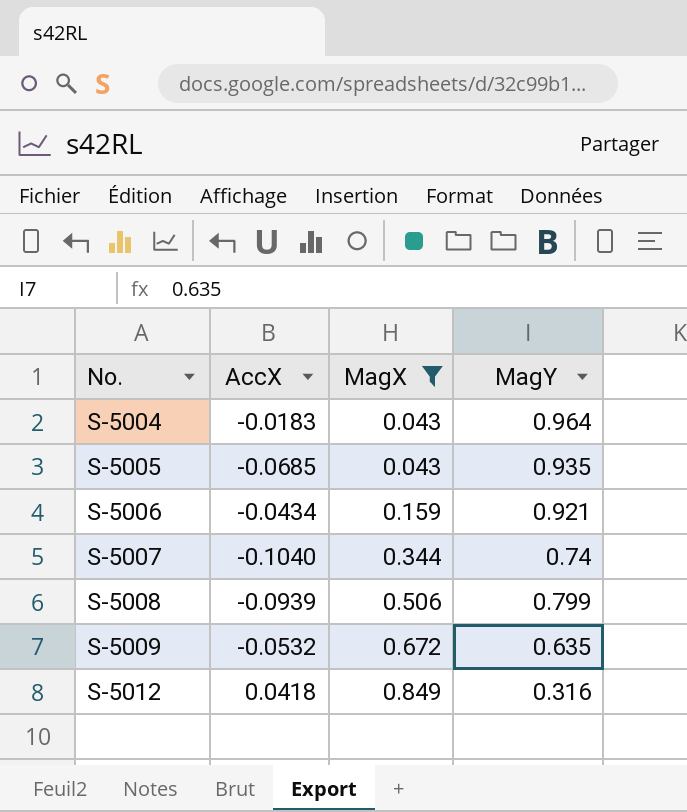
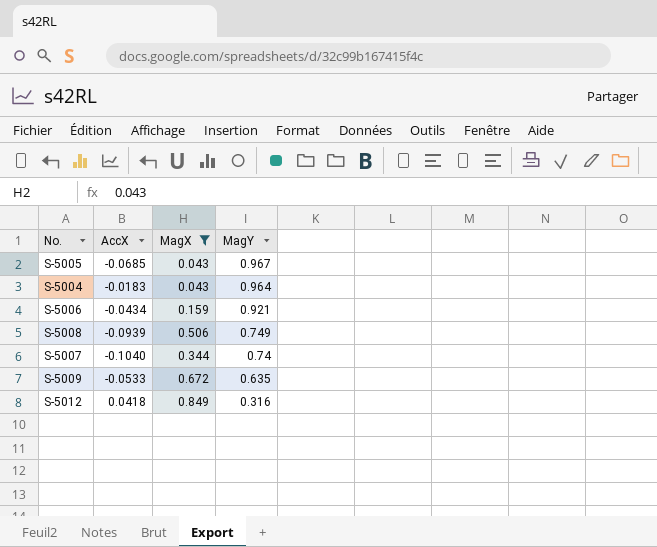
row order: No. ascending -> MagY descending
S-5005 | MagY: 0.935 -> 0.967
S-5008 | MagY: 0.799 -> 0.749
S-5009 | AccX: -0.0532 -> -0.0533

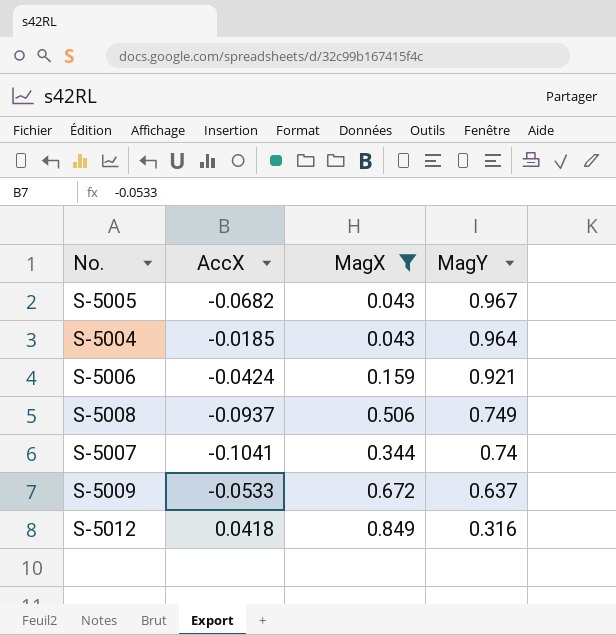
S-5005 | AccX: -0.0685 -> -0.0682
S-5004 | AccX: -0.0183 -> -0.0185
S-5006 | AccX: -0.0434 -> -0.0424
S-5008 | AccX: -0.0939 -> -0.0937
S-5007 | AccX: -0.1040 -> -0.1041
S-5009 | MagY: 0.635 -> 0.637

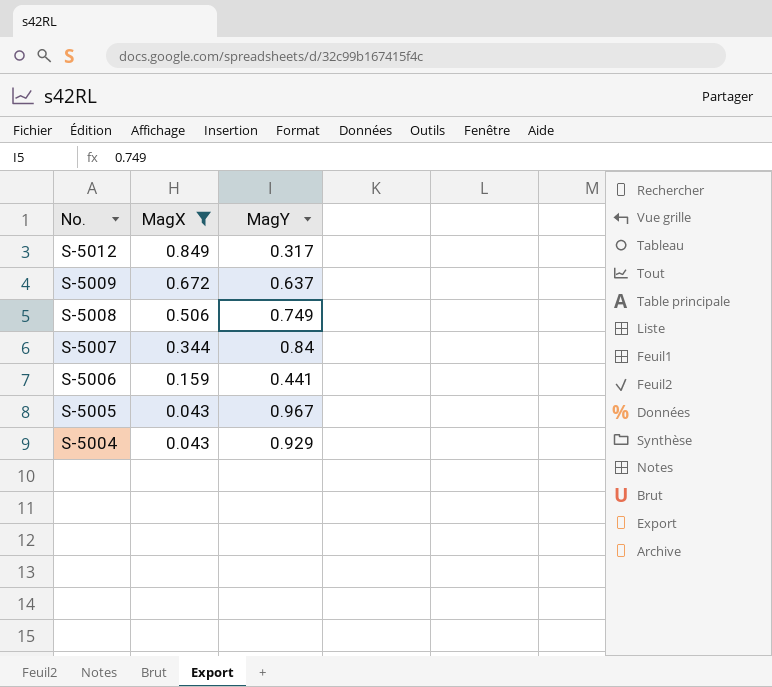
row order: MagY descending -> No. descending
column AccX | position: 2 -> none
S-5012 | MagY: 0.316 -> 0.317
S-5007 | MagY: 0.74 -> 0.84
S-5006 | MagY: 0.921 -> 0.441
S-5004 | MagY: 0.964 -> 0.929

